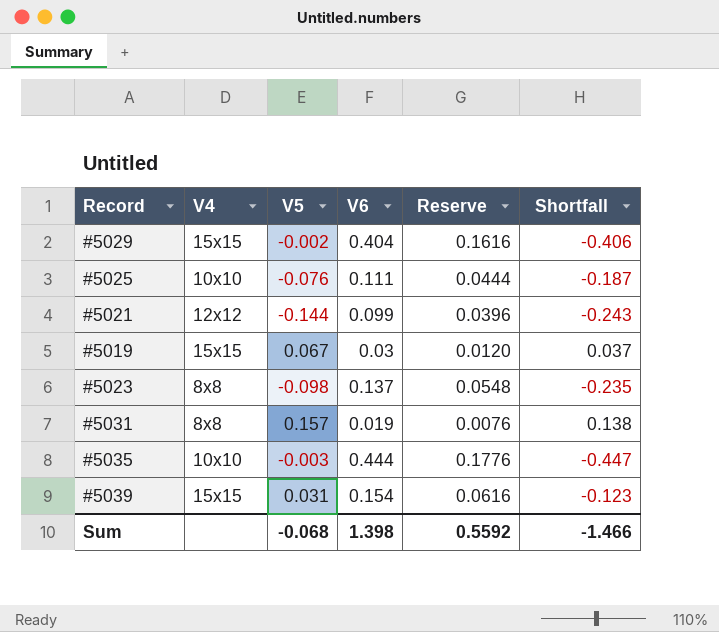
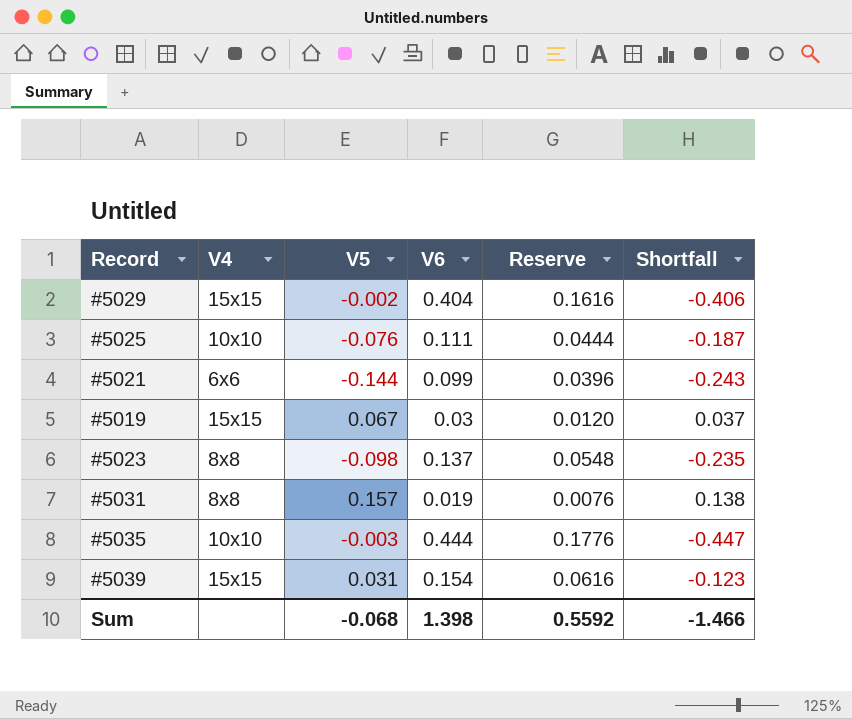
#5021 | V4: 12x12 -> 6x6

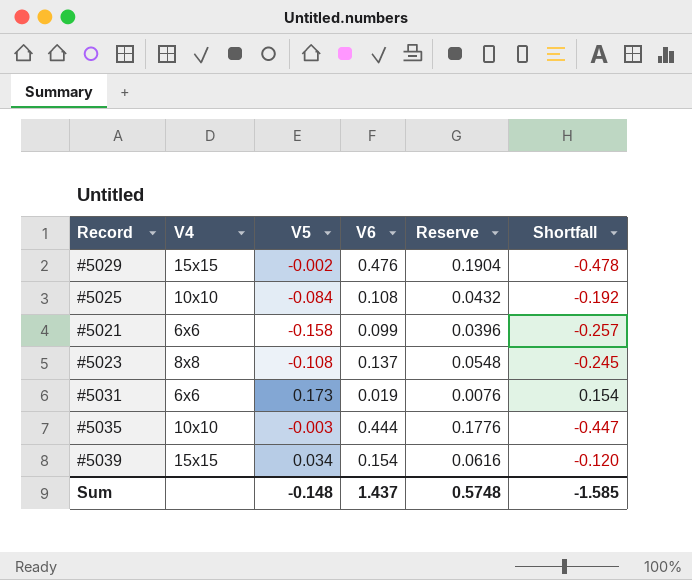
row #5019: 15x15 | 0.067 | 0.03 | 0.0120 | 0.037 -> none
#5029 | V6: 0.404 -> 0.476
#5029 | Reserve: 0.1616 -> 0.1904
#5029 | Shortfall: -0.406 -> -0.478
#5025 | V5: -0.076 -> -0.084
#5025 | V6: 0.111 -> 0.108
#5025 | Reserve: 0.0444 -> 0.0432
#5025 | Shortfall: -0.187 -> -0.192
#5021 | V5: -0.144 -> -0.158
#5021 | Shortfall: -0.243 -> -0.257
#5023 | V5: -0.098 -> -0.108
#5023 | Shortfall: -0.235 -> -0.245
#5031 | V4: 8x8 -> 6x6
#5031 | V5: 0.157 -> 0.173
#5031 | Shortfall: 0.138 -> 0.154
#5039 | V5: 0.031 -> 0.034
#5039 | Shortfall: -0.123 -> -0.120
Sum | V5: -0.068 -> -0.148
Sum | V6: 1.398 -> 1.437
Sum | Reserve: 0.5592 -> 0.5748
Sum | Shortfall: -1.466 -> -1.585

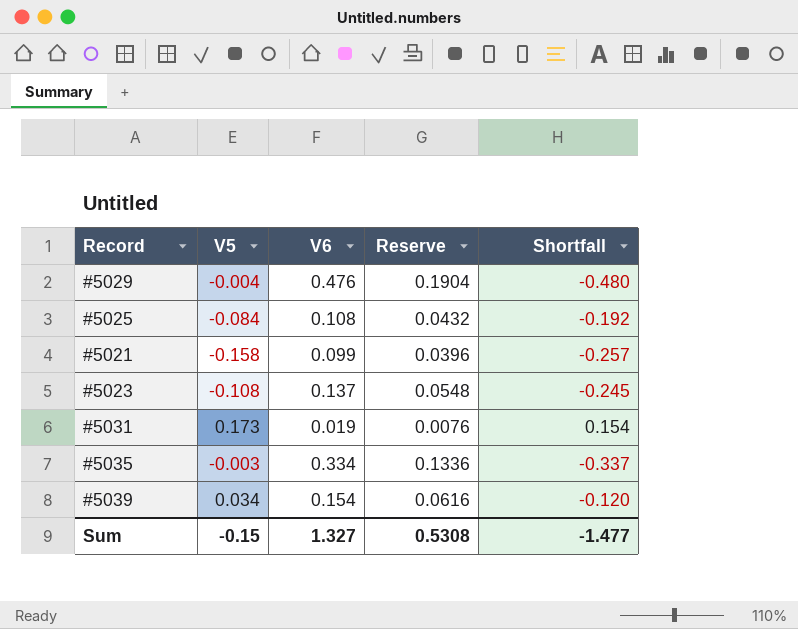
column V4 | position: 2 -> none
#5029 | V5: -0.002 -> -0.004
#5029 | Shortfall: -0.478 -> -0.480
#5035 | V6: 0.444 -> 0.334
#5035 | Reserve: 0.1776 -> 0.1336
#5035 | Shortfall: -0.447 -> -0.337
Sum | V5: -0.148 -> -0.15
Sum | V6: 1.437 -> 1.327
Sum | Reserve: 0.5748 -> 0.5308
Sum | Shortfall: -1.585 -> -1.477

